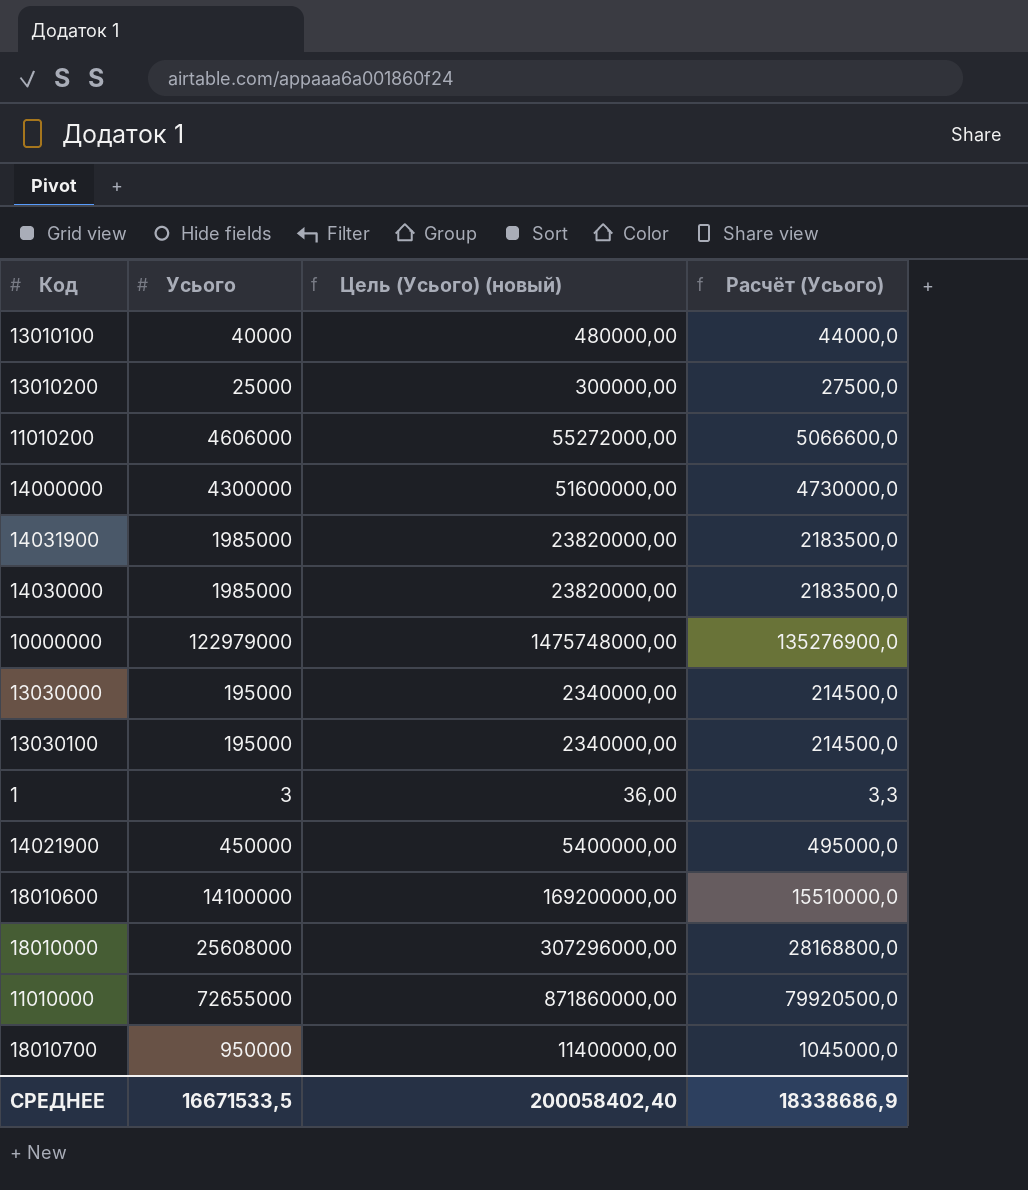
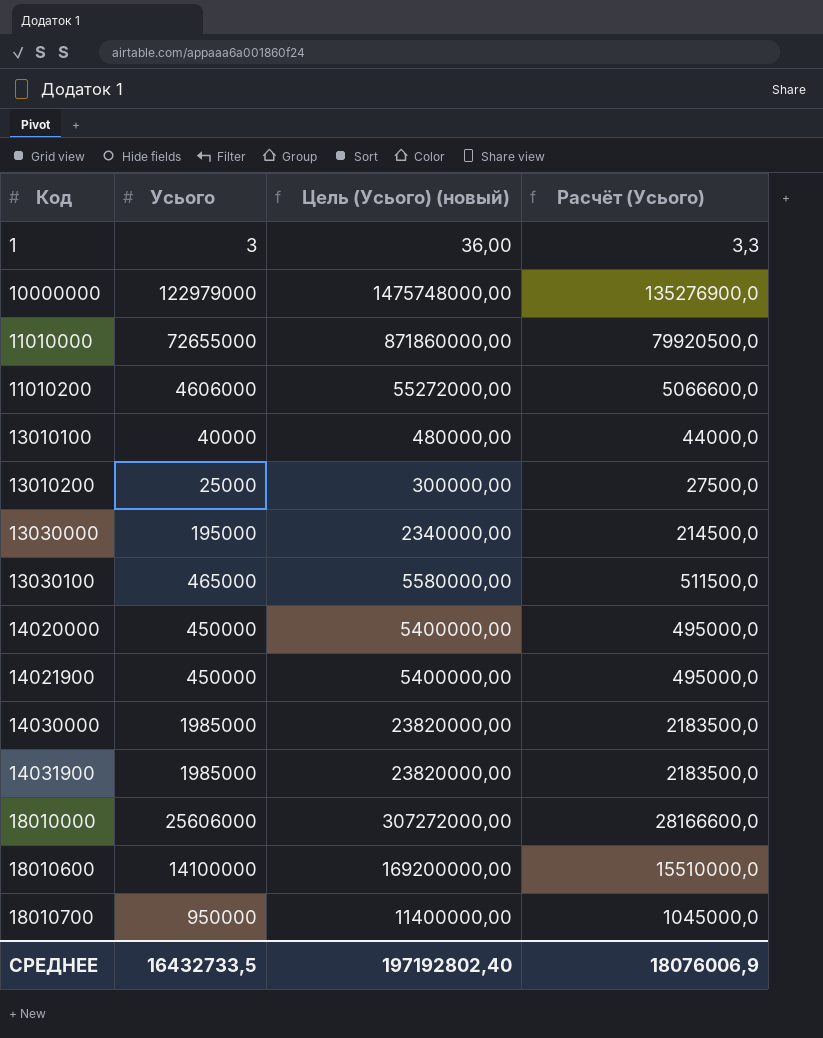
row order: none -> Код ascending
row 14000000: 4300000 | 51600000,00 | 4730000,0 -> none
13030100 | Усього: 195000 -> 465000
13030100 | Цель (Усього) (новый): 2340000,00 -> 5580000,00
13030100 | Расчёт (Усього): 214500,0 -> 511500,0
row 14020000: none -> 450000 | 5400000,00 | 495000,0
18010000 | Усього: 25608000 -> 25606000
18010000 | Цель (Усього) (новый): 307296000,00 -> 307272000,00
18010000 | Расчёт (Усього): 28168800,0 -> 28166600,0
СРЕДНЕЕ | Усього: 16671533,5 -> 16432733,5
СРЕДНЕЕ | Цель (Усього) (новый): 200058402,40 -> 197192802,40
СРЕДНЕЕ | Расчёт (Усього): 18338686,9 -> 18076006,9

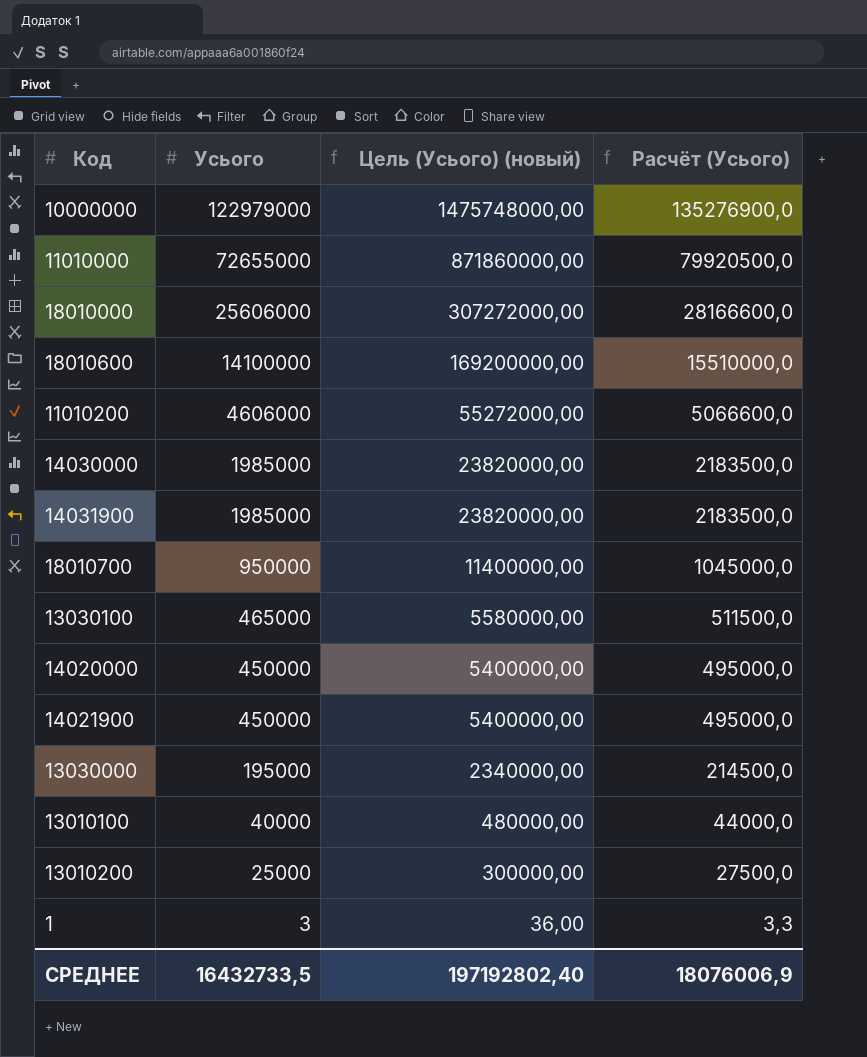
row order: Код ascending -> Усього descending

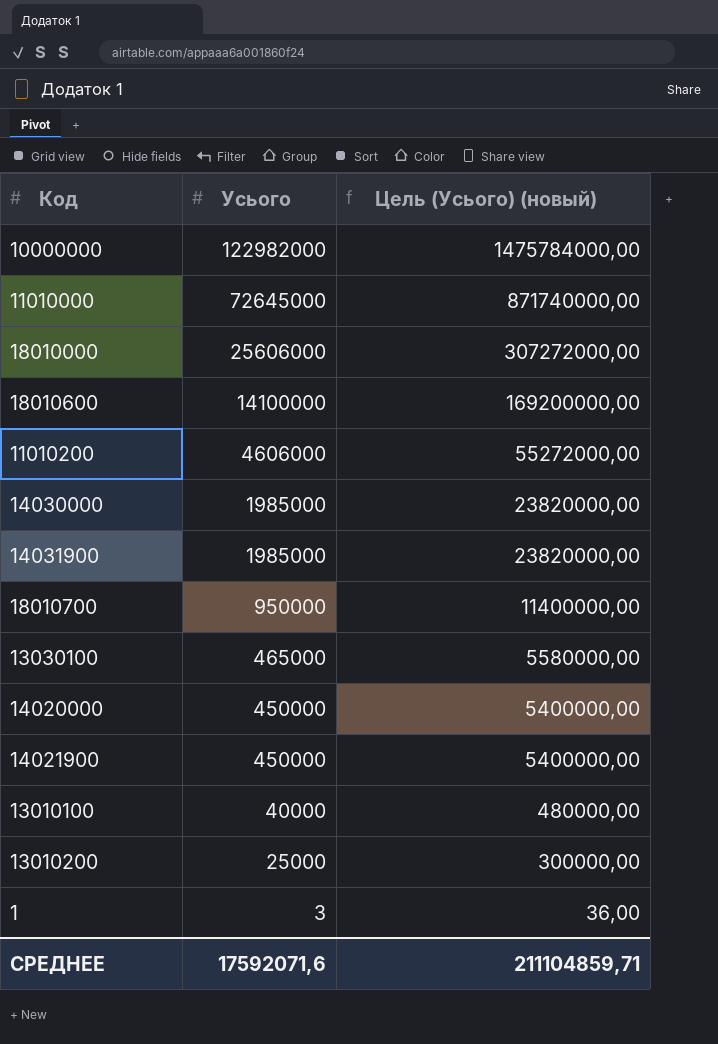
column Расчёт (Усього) | formula: [Усього] * 1,1 -> none
row 13030000: 195000 | 2340000,00 | 214500,0 -> none
10000000 | Усього: 122979000 -> 122982000
10000000 | Цель (Усього) (новый): 1475748000,00 -> 1475784000,00
11010000 | Усього: 72655000 -> 72645000
11010000 | Цель (Усього) (новый): 871860000,00 -> 871740000,00
СРЕДНЕЕ | Усього: 16432733,5 -> 17592071,6
СРЕДНЕЕ | Цель (Усього) (новый): 197192802,40 -> 211104859,71

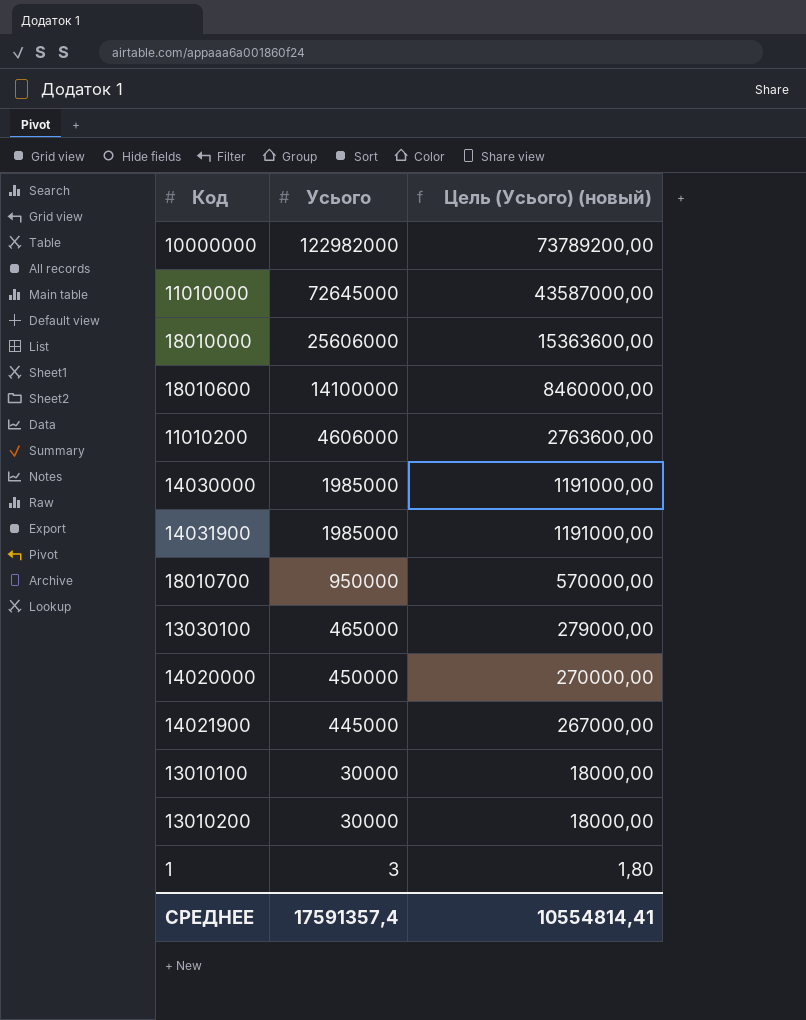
column Цель (Усього) (новый) | formula: [Усього] * 12 -> [Усього] * 0,6
14021900 | Усього: 450000 -> 445000
13010100 | Усього: 40000 -> 30000
13010200 | Усього: 25000 -> 30000
СРЕДНЕЕ | Усього: 17592071,6 -> 17591357,4
СРЕДНЕЕ | Цель (Усього) (новый): 211104859,71 -> 10554814,41

